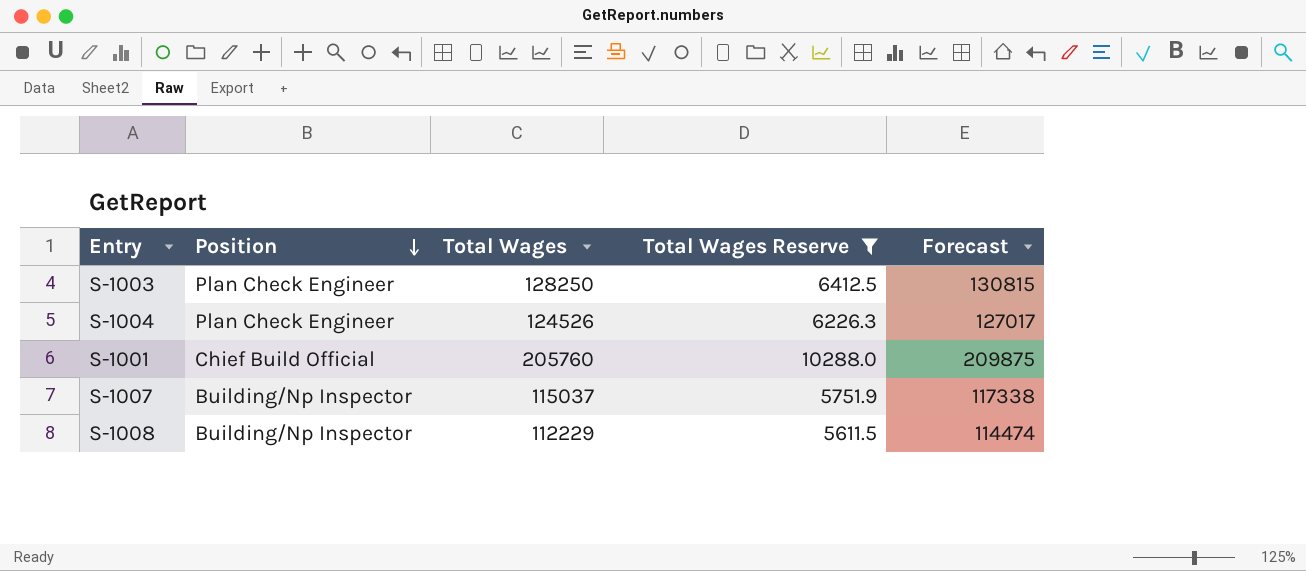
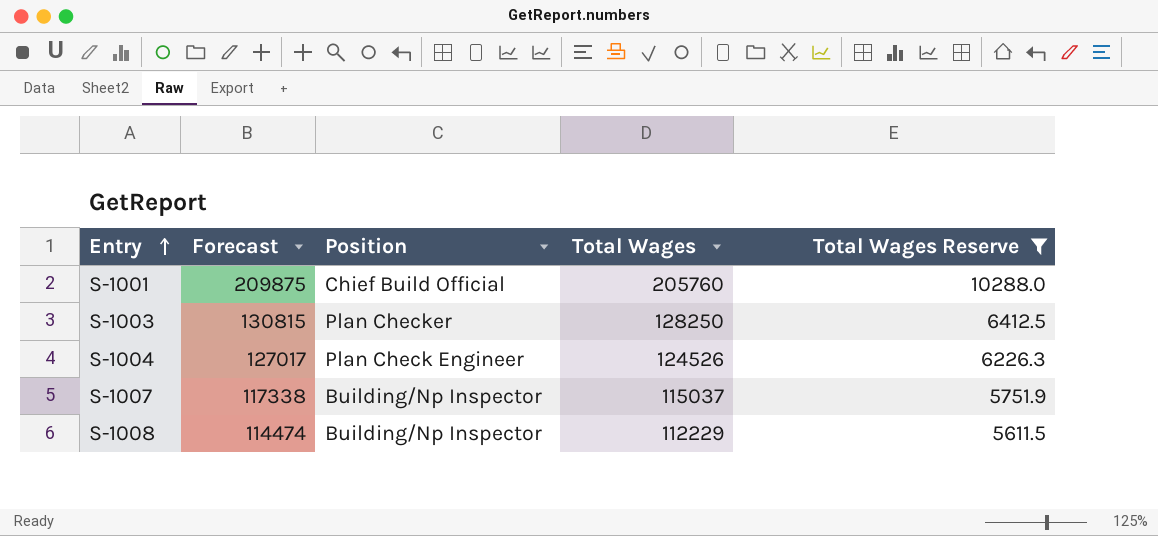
row order: Position descending -> Entry ascending
column Forecast | position: 5 -> 2
S-1003 | Position: Plan Check Engineer -> Plan Checker

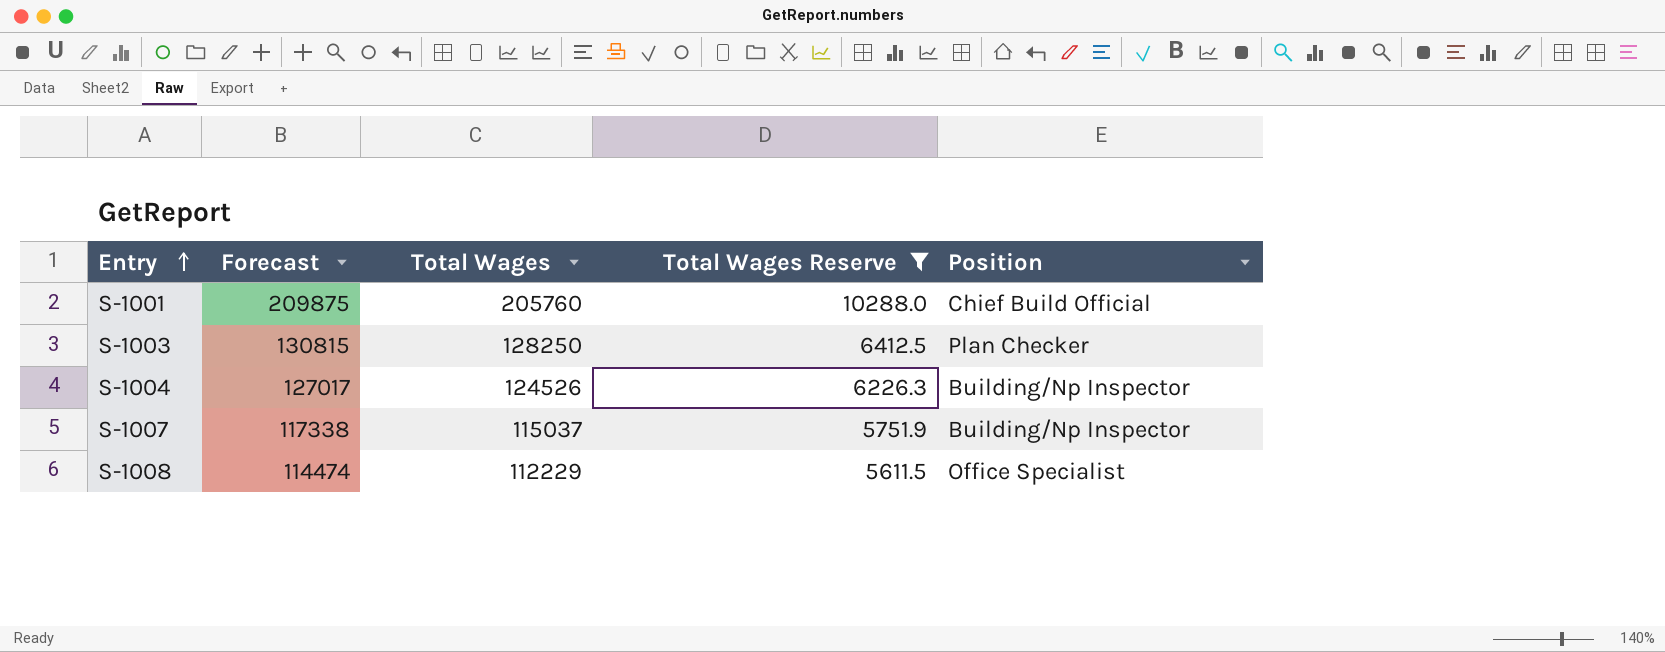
column Position | position: 3 -> 5
S-1004 | Position: Plan Check Engineer -> Building/Np Inspector
S-1008 | Position: Building/Np Inspector -> Office Specialist

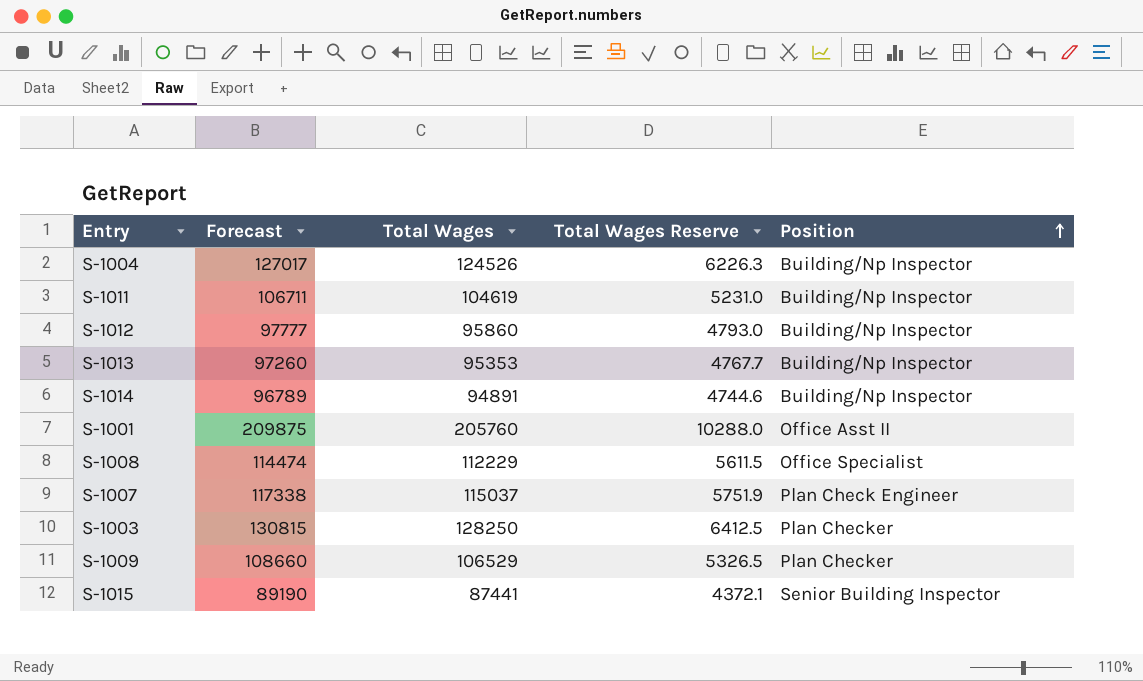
filter: Total Wages Reserve >= 5611.5 -> none
row order: Entry ascending -> Position ascending
S-1001 | Position: Chief Build Official -> Office Asst II
S-1007 | Position: Building/Np Inspector -> Plan Check Engineer

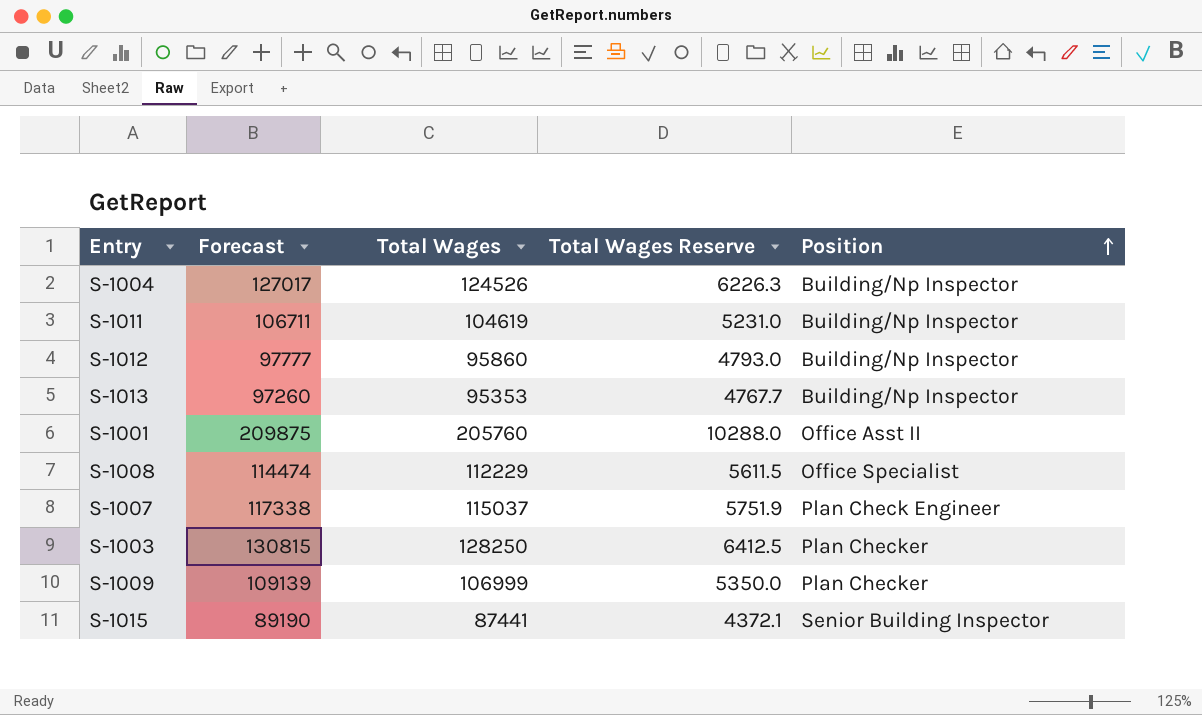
row S-1014: 96789 | 94891 | 4744.6 | Building/Np Inspector -> none
S-1009 | Forecast: 108660 -> 109139
S-1009 | Total Wages: 106529 -> 106999
S-1009 | Total Wages Reserve: 5326.5 -> 5350.0

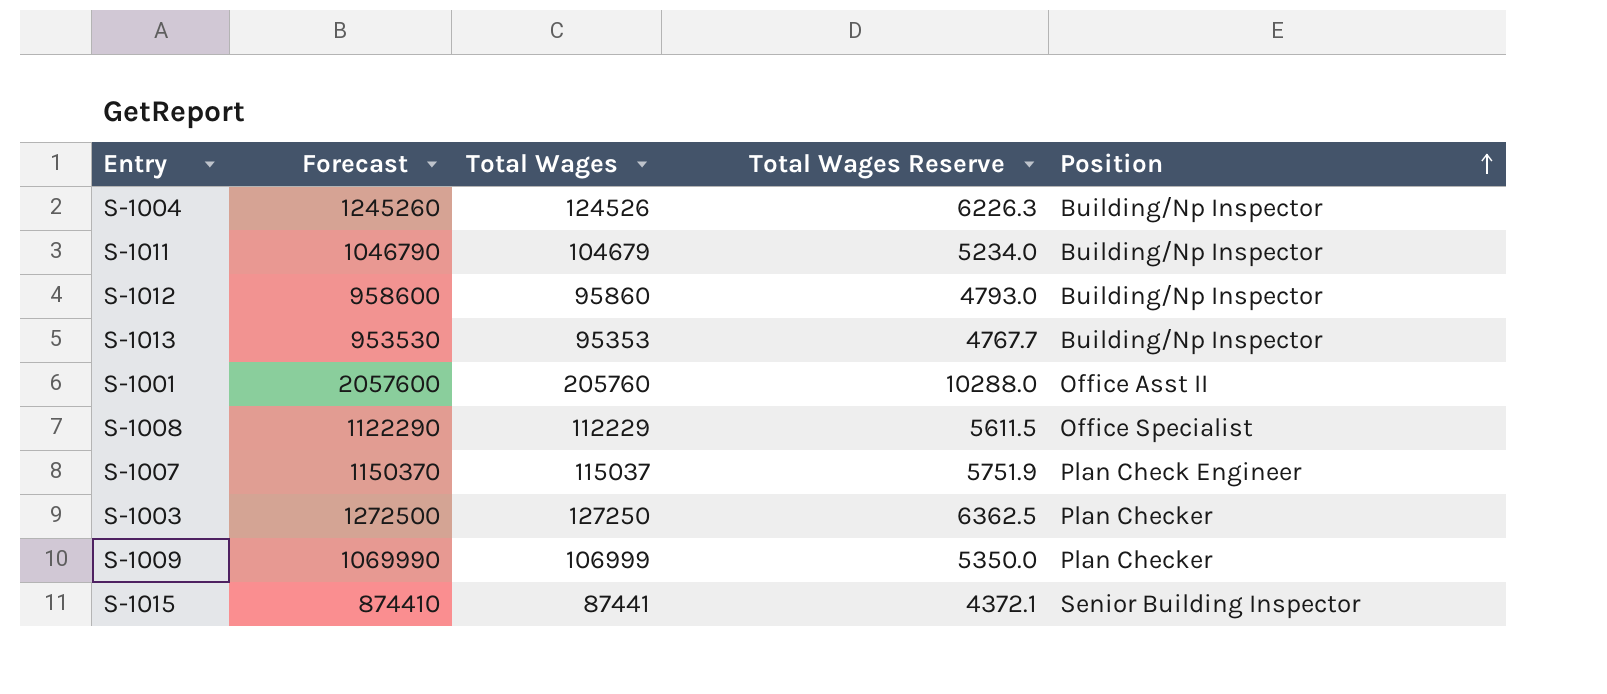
column Forecast | formula: [Total Wages] * 1.02 -> [Total Wages] * 10
S-1011 | Total Wages: 104619 -> 104679
S-1011 | Total Wages Reserve: 5231.0 -> 5234.0
S-1003 | Total Wages: 128250 -> 127250
S-1003 | Total Wages Reserve: 6412.5 -> 6362.5

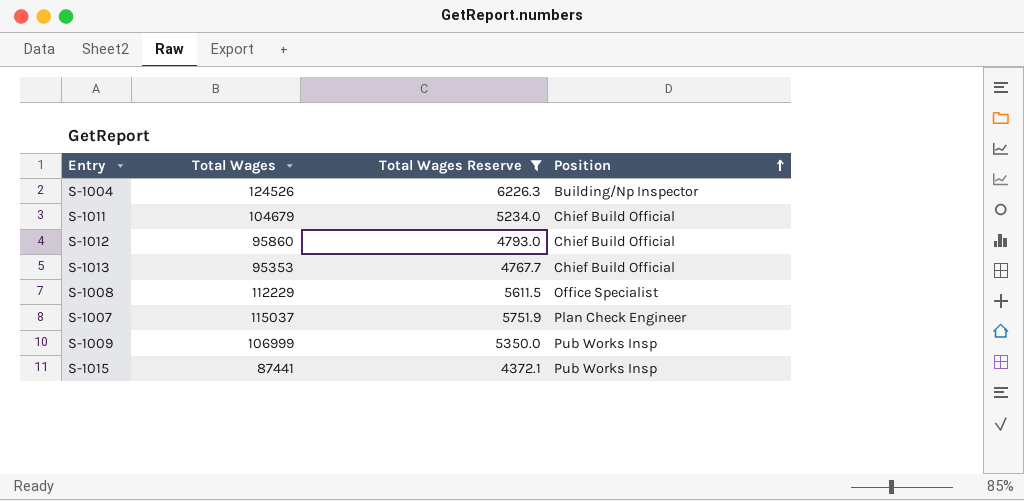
filter: none -> Total Wages Reserve <= 6226.3
column Forecast | formula: [Total Wages] * 10 -> none
S-1011 | Position: Building/Np Inspector -> Chief Build Official
S-1012 | Position: Building/Np Inspector -> Chief Build Official
S-1013 | Position: Building/Np Inspector -> Chief Build Official
S-1009 | Position: Plan Checker -> Pub Works Insp
S-1015 | Position: Senior Building Inspector -> Pub Works Insp

